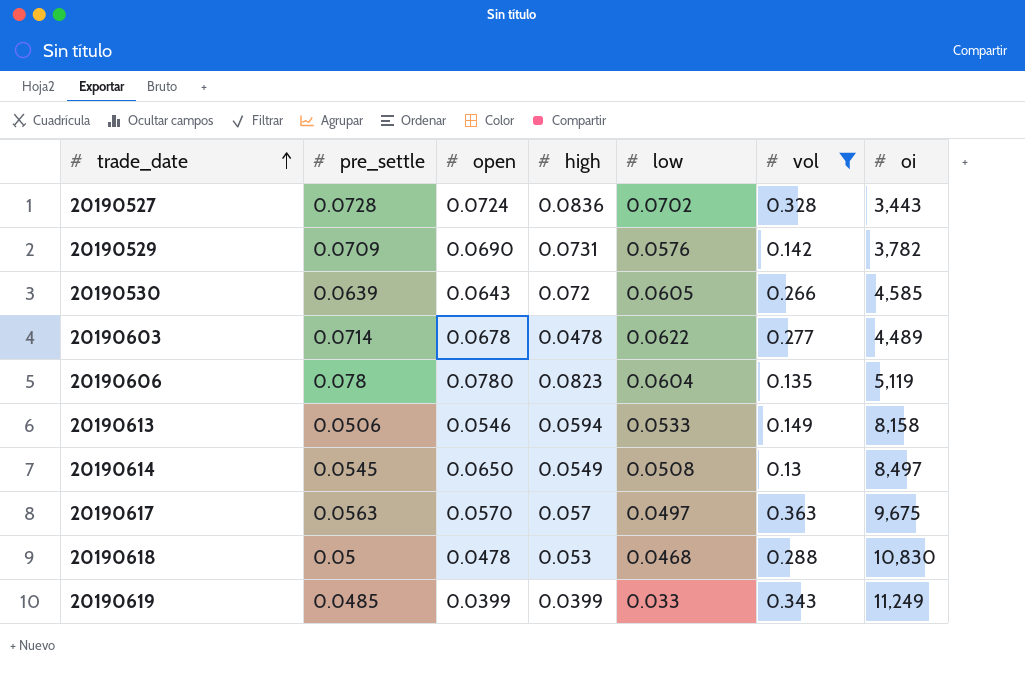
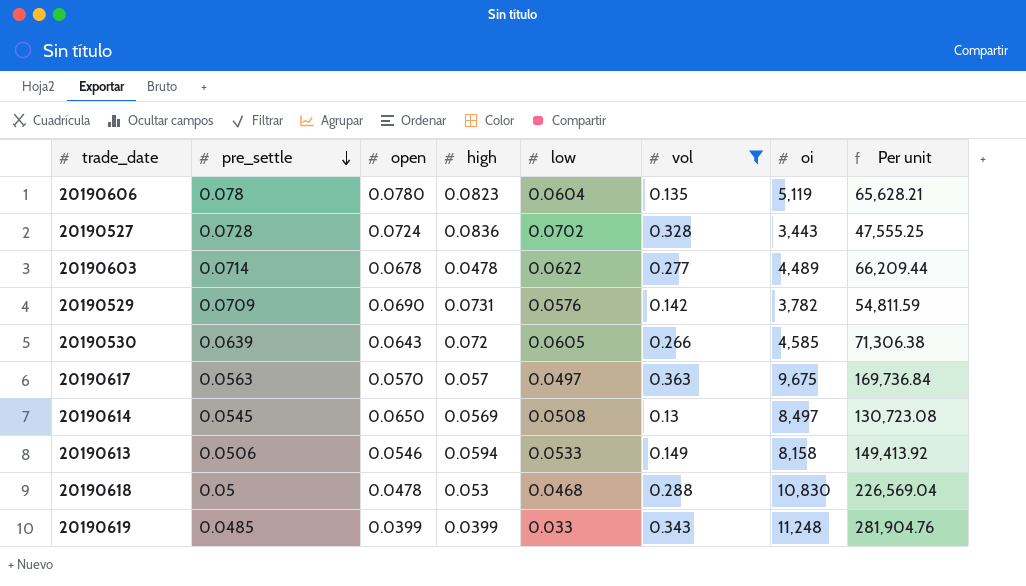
row order: trade_date ascending -> pre_settle descending
column Per unit | formula: none -> [oi] / [open]
20190614 | high: 0.0549 -> 0.0569
20190619 | oi: 11,249 -> 11,248

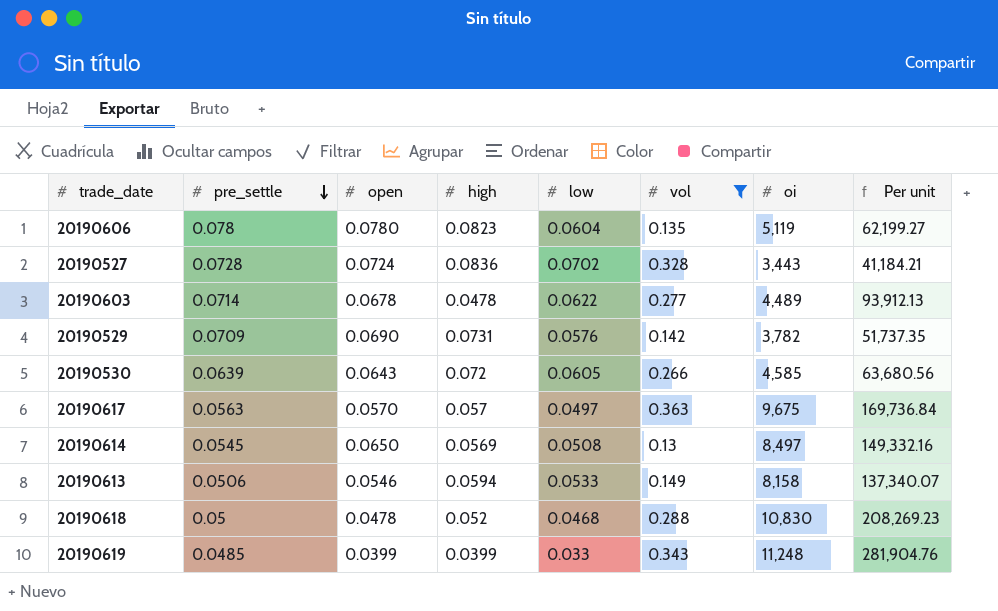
column Per unit | formula: [oi] / [open] -> [oi] / [high]
20190618 | high: 0.053 -> 0.052

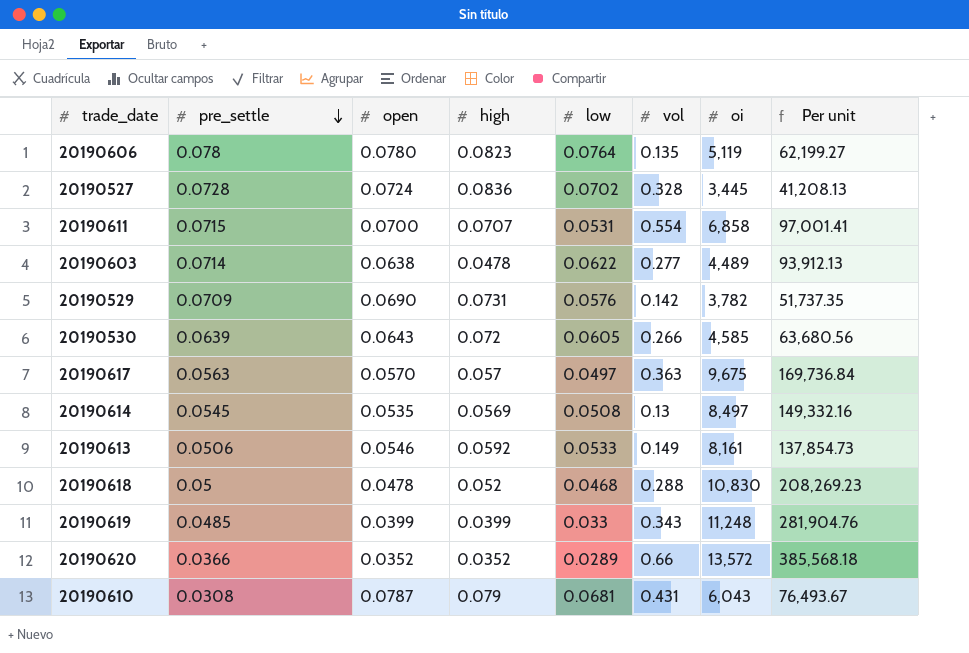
filter: vol <= 0.363 -> none
20190606 | low: 0.0604 -> 0.0764
20190527 | oi: 3,443 -> 3,445
20190527 | Per unit: 41,184.21 -> 41,208.13
20190603 | open: 0.0678 -> 0.0638
20190614 | open: 0.0650 -> 0.0535
20190613 | high: 0.0594 -> 0.0592
20190613 | oi: 8,158 -> 8,161
20190613 | Per unit: 137,340.07 -> 137,854.73

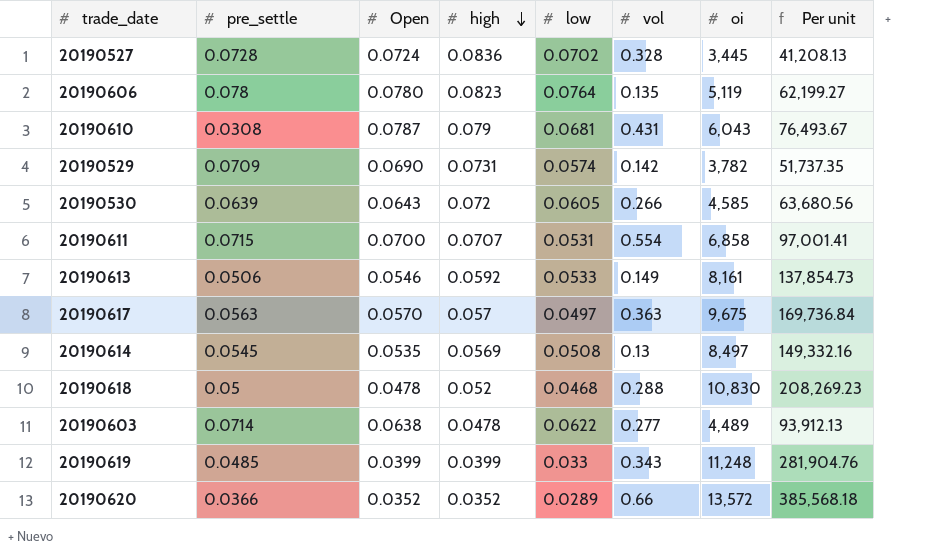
row order: pre_settle descending -> high descending
column name: open -> Open
20190529 | low: 0.0576 -> 0.0574

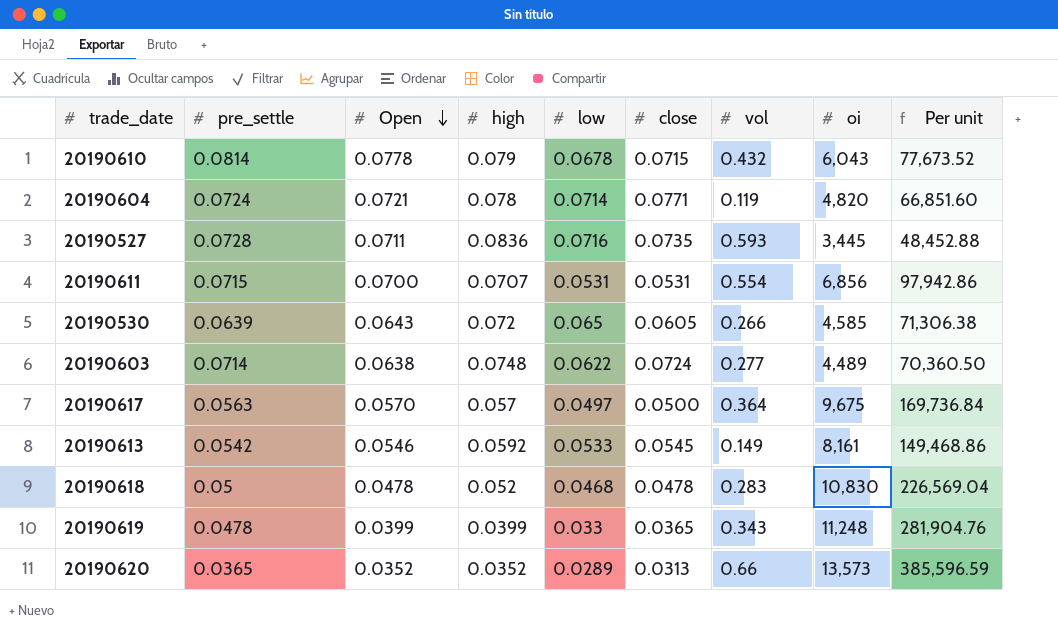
row order: high descending -> Open descending
column close | position: none -> 6
column Per unit | formula: [oi] / [high] -> [oi] / [Open]
row 20190606: 0.078 | 0.0780 | 0.0823 | 0.0764 | 0.135 | 5,119 | 62,199.27 -> none
row 20190529: 0.0709 | 0.0690 | 0.0731 | 0.0574 | 0.142 | 3,782 | 51,737.35 -> none
row 20190614: 0.0545 | 0.0535 | 0.0569 | 0.0508 | 0.13 | 8,497 | 149,332.16 -> none
20190610 | pre_settle: 0.0308 -> 0.0814
20190610 | Open: 0.0787 -> 0.0778
20190610 | low: 0.0681 -> 0.0678
20190610 | vol: 0.431 -> 0.432
row 20190604: none -> 0.0724 | 0.0721 | 0.078 | 0.0714 | 0.0771 | 0.119 | 4,820 | 66,851.60
20190527 | Open: 0.0724 -> 0.0711
20190527 | low: 0.0702 -> 0.0716
20190527 | vol: 0.328 -> 0.593
20190611 | oi: 6,858 -> 6,856
20190530 | low: 0.0605 -> 0.065
20190603 | high: 0.0478 -> 0.0748
20190617 | vol: 0.363 -> 0.364
20190613 | pre_settle: 0.0506 -> 0.0542
20190618 | vol: 0.288 -> 0.283
20190619 | pre_settle: 0.0485 -> 0.0478
20190620 | pre_settle: 0.0366 -> 0.0365
20190620 | oi: 13,572 -> 13,573

